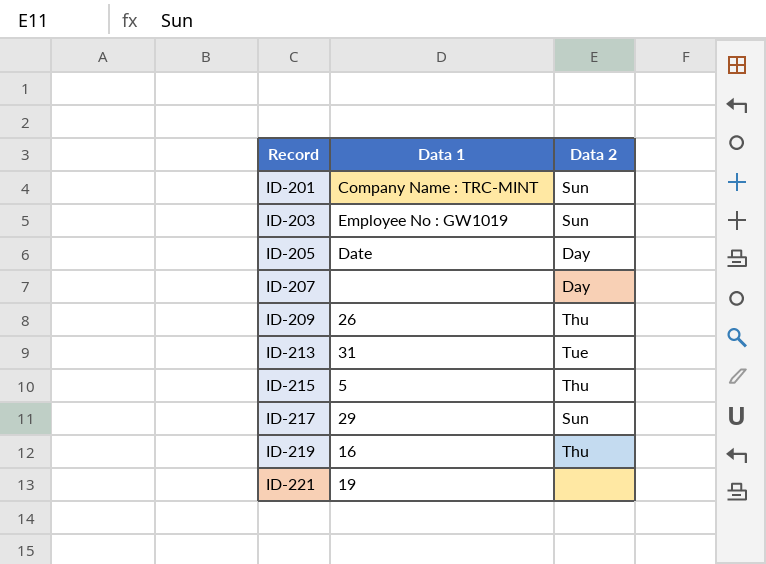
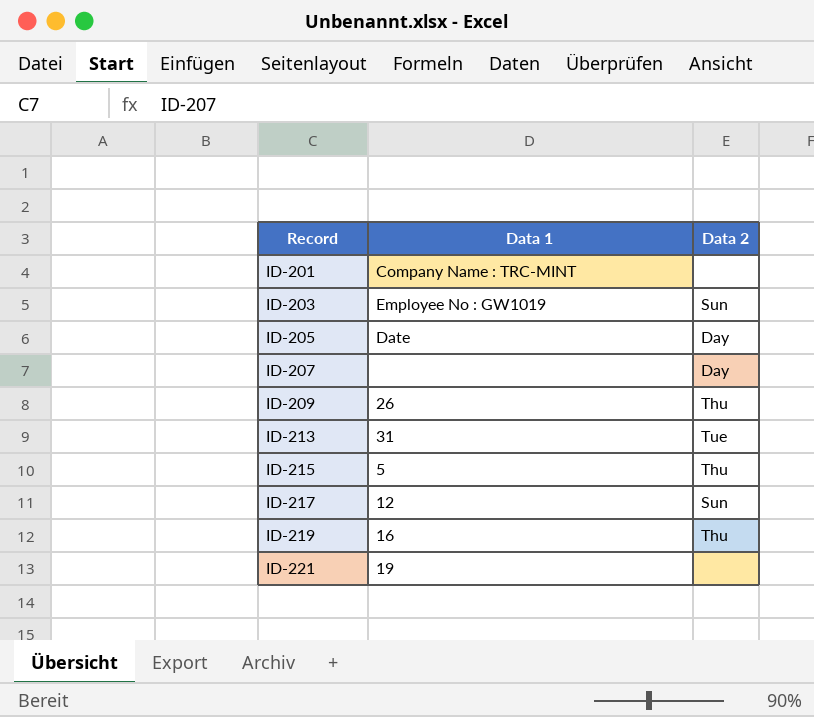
ID-201 | Data 2: Sun -> none
ID-217 | Data 1: 29 -> 12

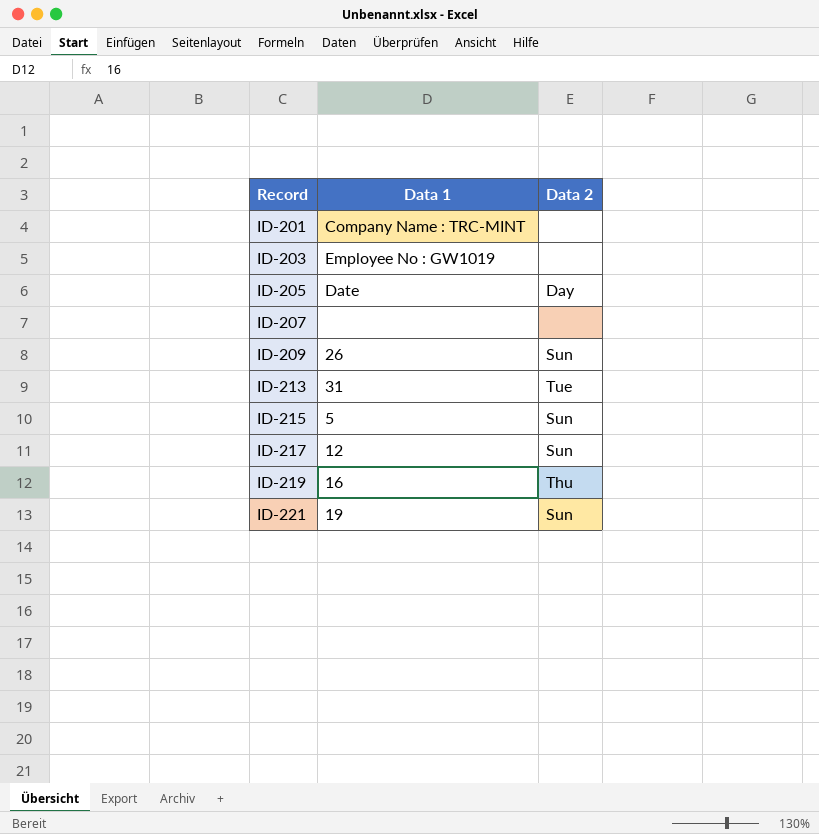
ID-203 | Data 2: Sun -> none
ID-207 | Data 2: Day -> none
ID-209 | Data 2: Thu -> Sun
ID-215 | Data 2: Thu -> Sun
ID-221 | Data 2: none -> Sun

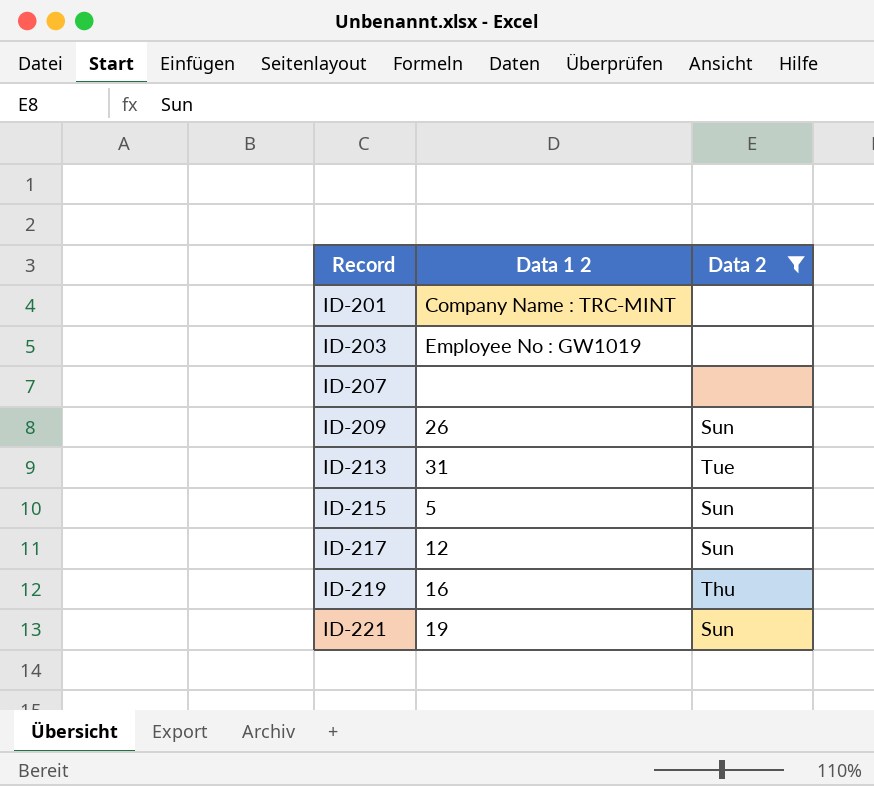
filter: none -> Data 2 != Day
column name: Data 1 -> Data 1 2

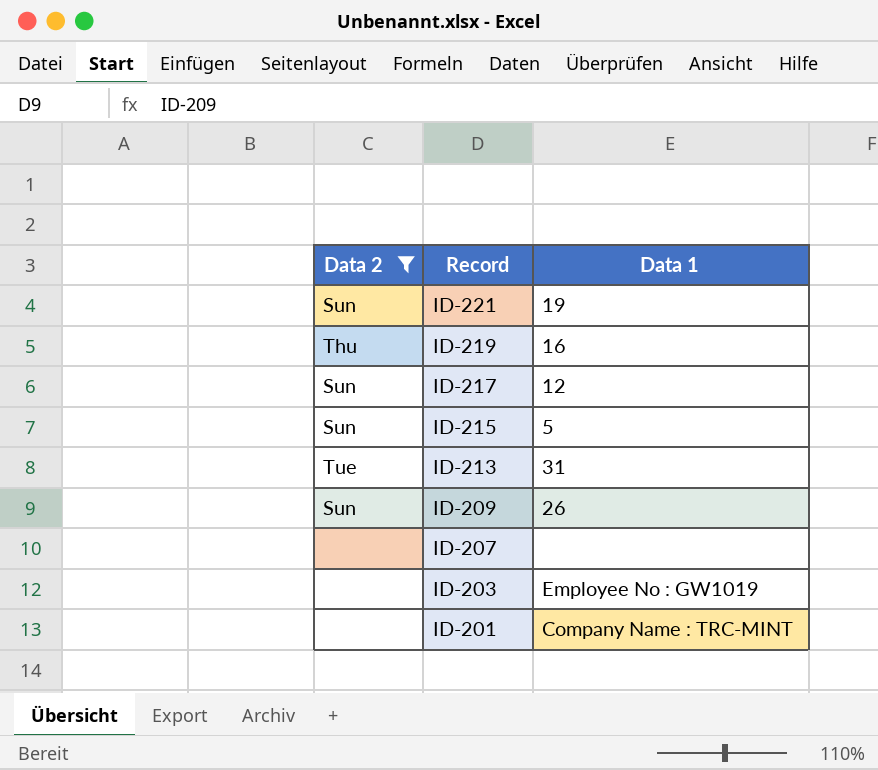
row order: Record ascending -> Record descending
column Data 2 | position: 3 -> 1
column name: Data 1 2 -> Data 1

